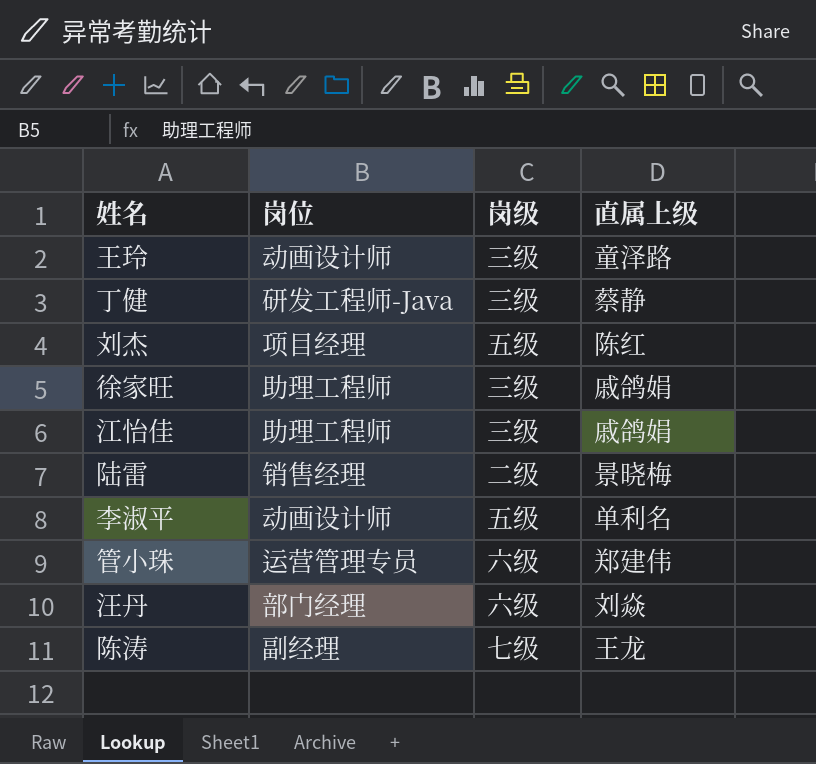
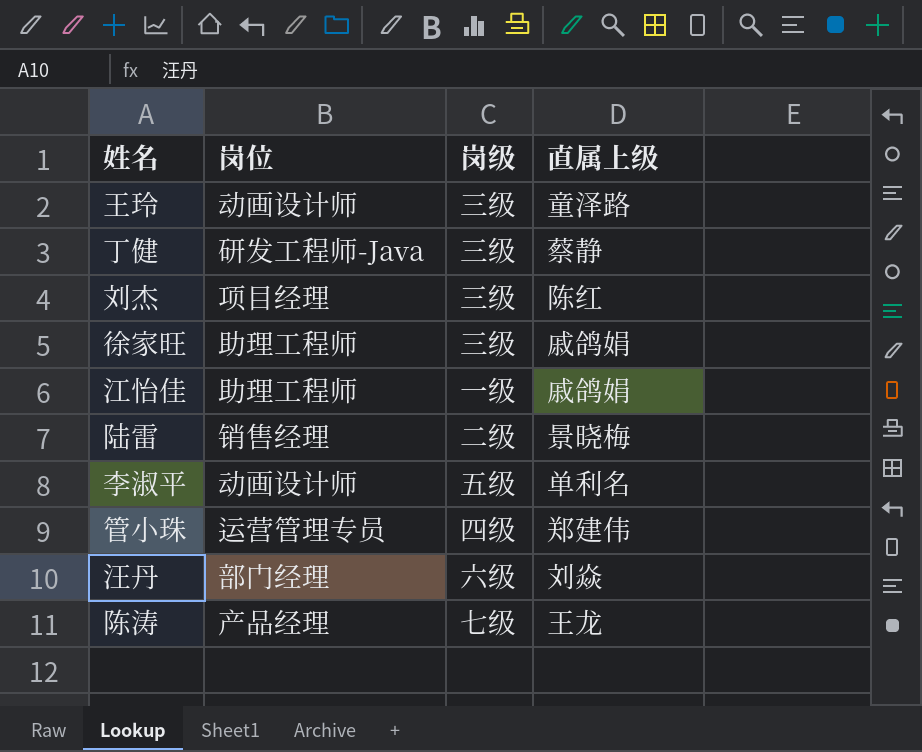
刘杰 | 岗级: 五级 -> 三级
江怡佳 | 岗级: 三级 -> 一级
管小珠 | 岗级: 六级 -> 四级
陈涛 | 岗位: 副经理 -> 产品经理

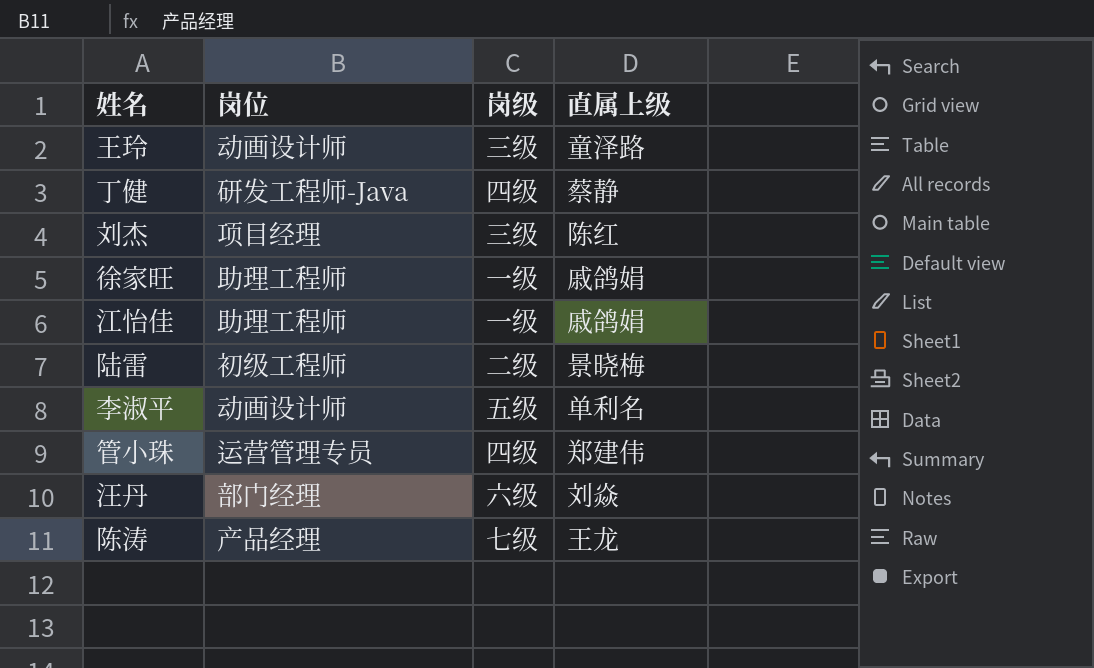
丁健 | 岗级: 三级 -> 四级
徐家旺 | 岗级: 三级 -> 一级
陆雷 | 岗位: 销售经理 -> 初级工程师

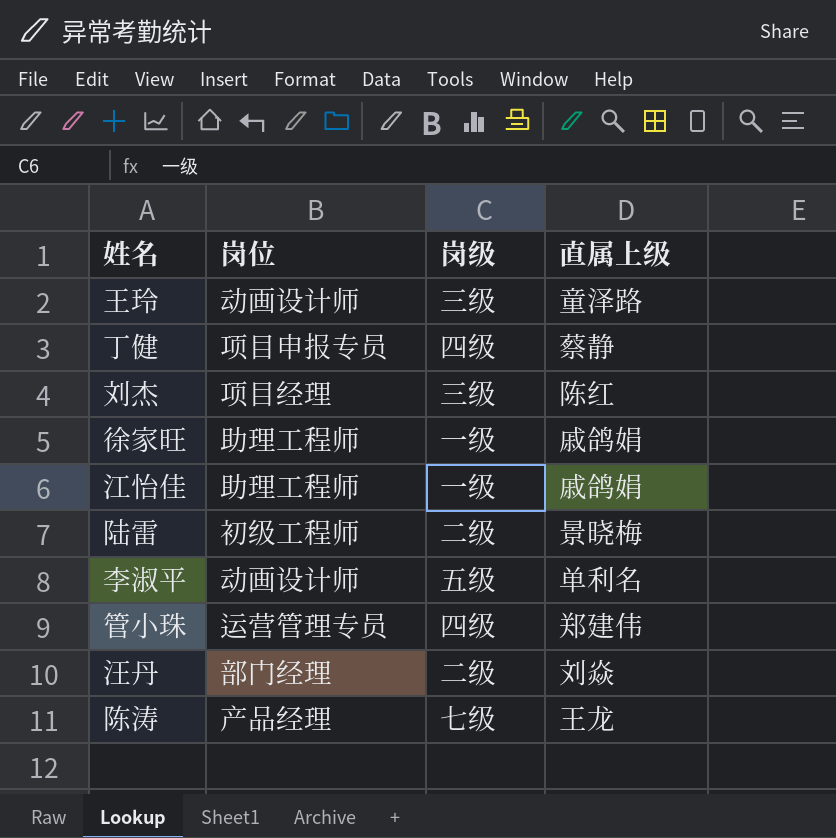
丁健 | 岗位: 研发工程师-Java -> 项目申报专员
汪丹 | 岗级: 六级 -> 二级

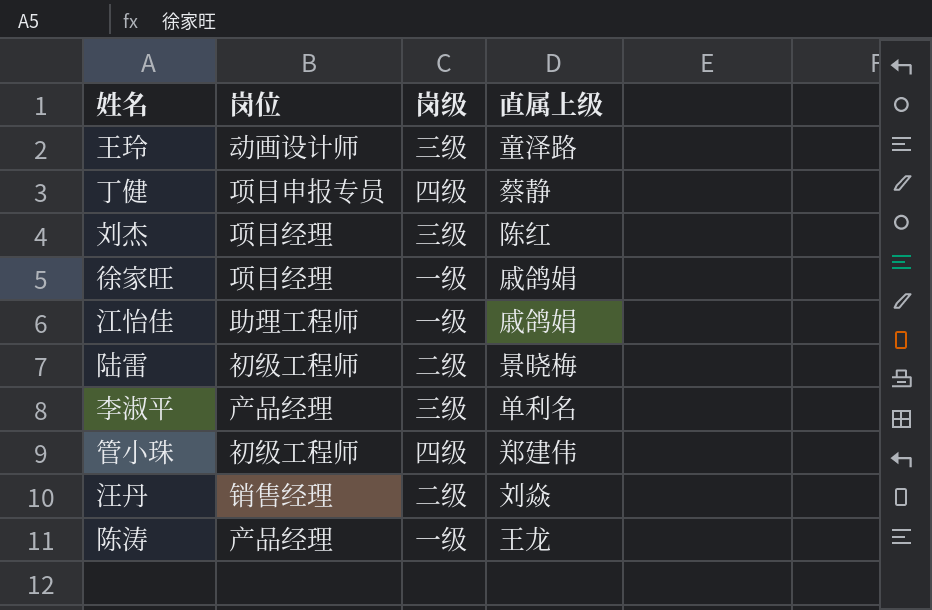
徐家旺 | 岗位: 助理工程师 -> 项目经理
李淑平 | 岗位: 动画设计师 -> 产品经理
李淑平 | 岗级: 五级 -> 三级
管小珠 | 岗位: 运营管理专员 -> 初级工程师
汪丹 | 岗位: 部门经理 -> 销售经理
陈涛 | 岗级: 七级 -> 一级

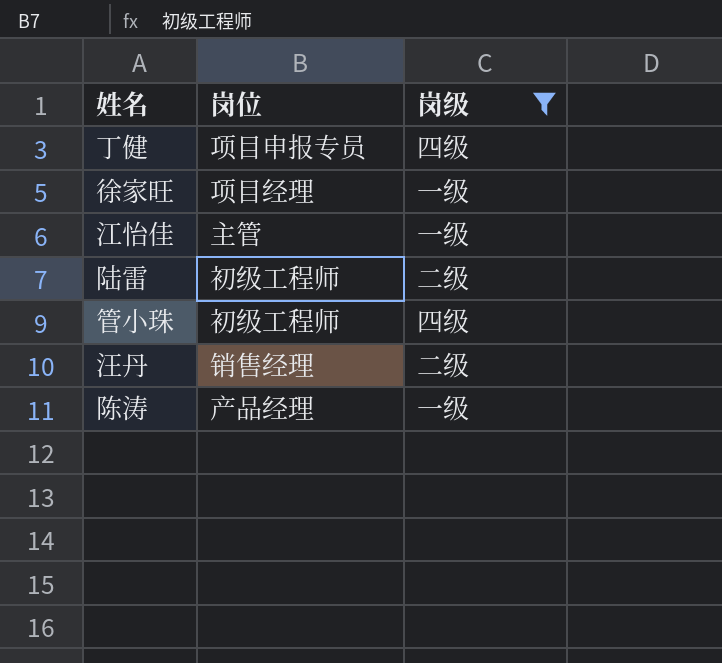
filter: none -> 岗级 != 三级
column 直属上级 | position: 4 -> none
江怡佳 | 岗位: 助理工程师 -> 主管

